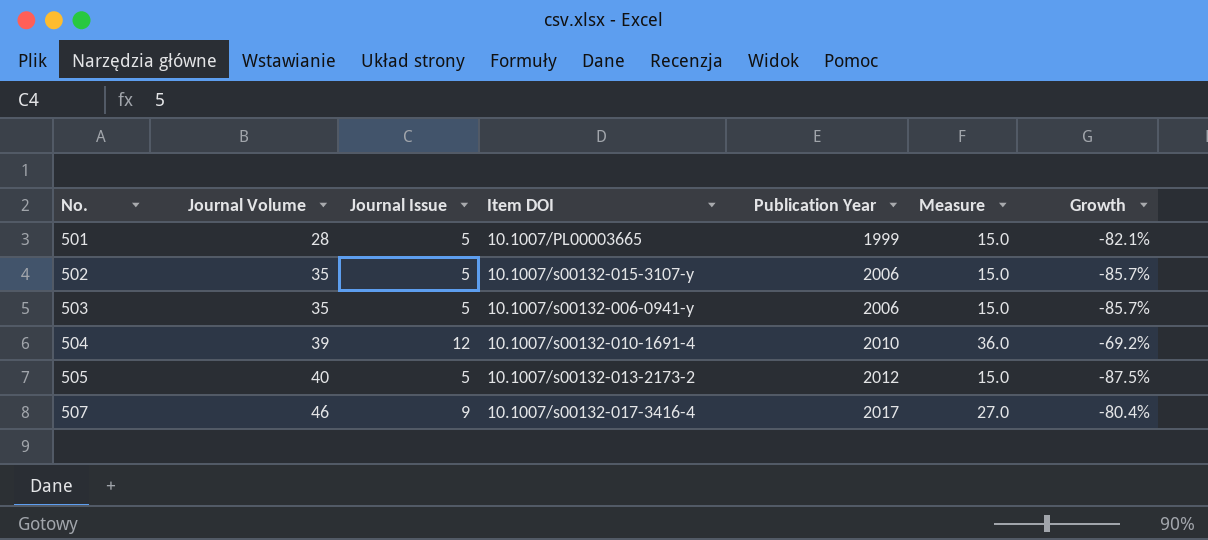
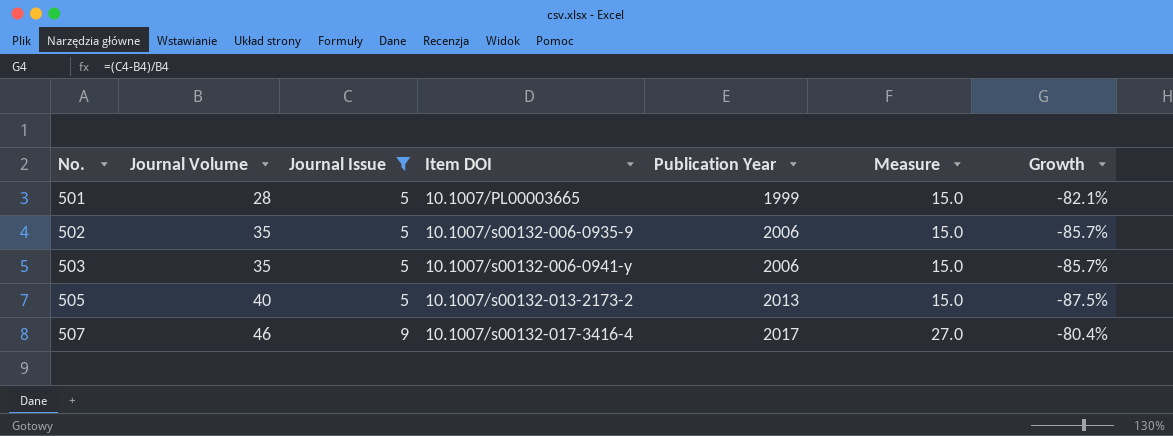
filter: none -> Journal Issue != 12
502 | Item DOI: 10.1007/s00132-015-3107-y -> 10.1007/s00132-006-0935-9
505 | Publication Year: 2012 -> 2013

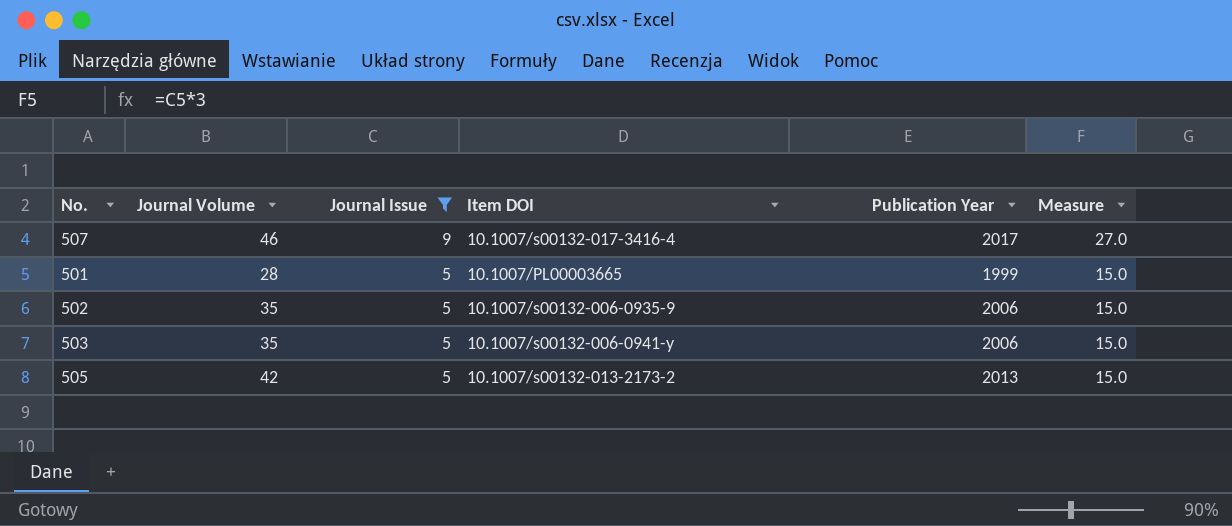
row order: No. ascending -> Journal Issue descending
column Growth | formula: ([Journal Issue] - [Journal Volume]) / [Journal Volume] -> none
505 | Journal Volume: 40 -> 42

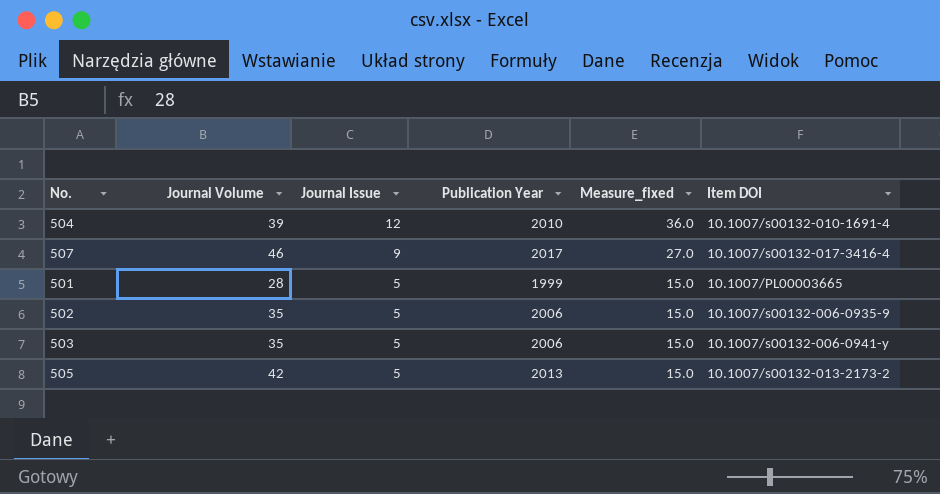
filter: Journal Issue != 12 -> none
column name: Measure -> Measure_fixed
column Item DOI | position: 4 -> 6

